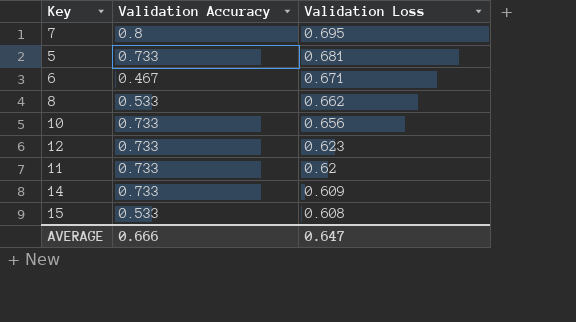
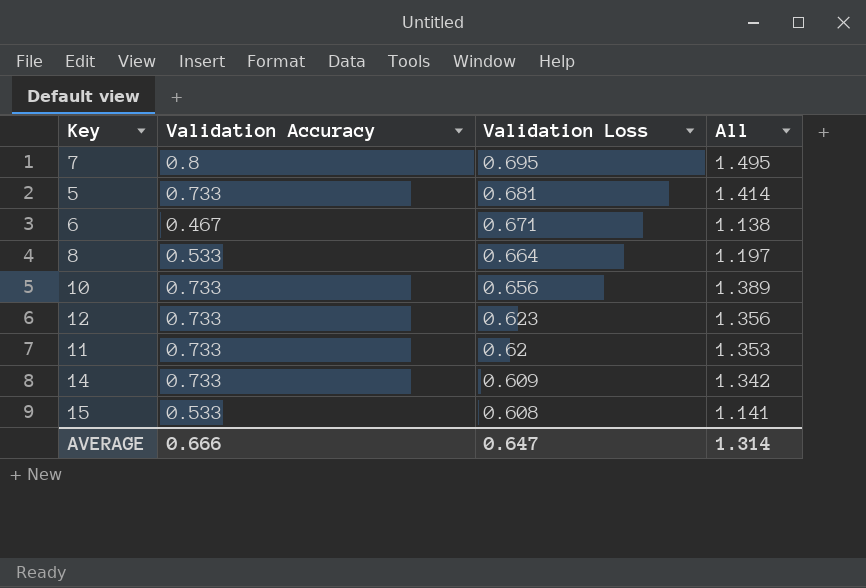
column All | formula: none -> [Validation Accuracy] + [Validation Loss]
8 | Validation Loss: 0.662 -> 0.664

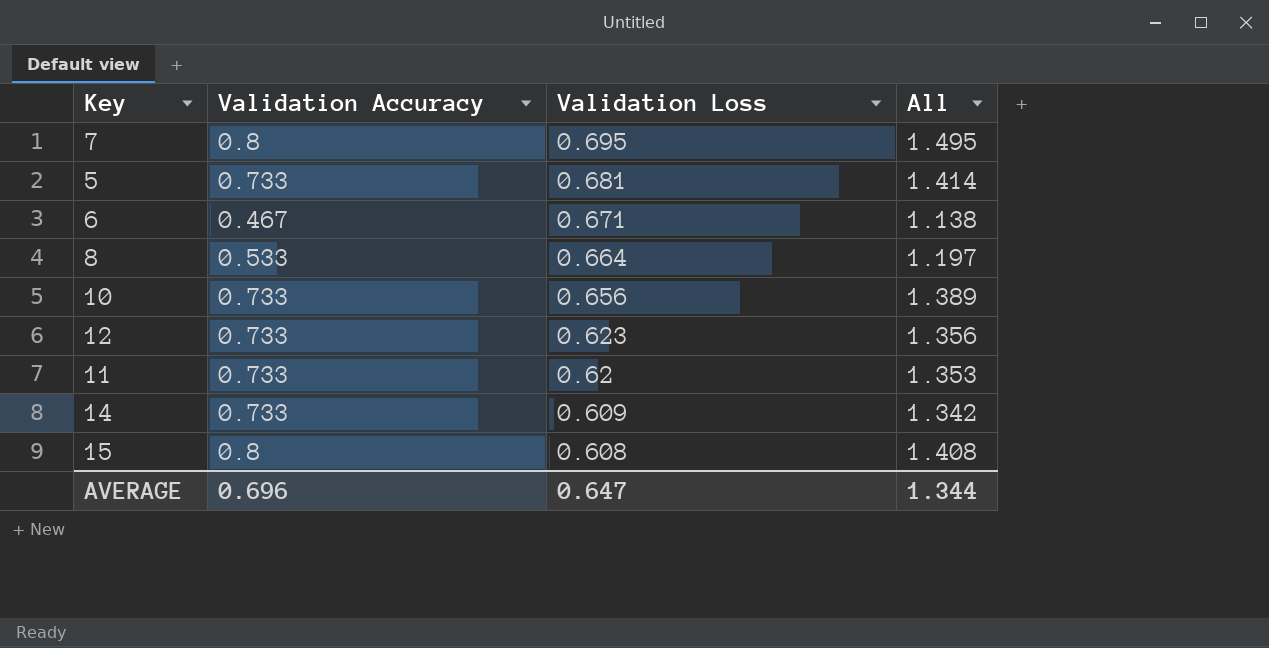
15 | Validation Accuracy: 0.533 -> 0.8
15 | All: 1.141 -> 1.408
AVERAGE | Validation Accuracy: 0.666 -> 0.696
AVERAGE | All: 1.314 -> 1.344

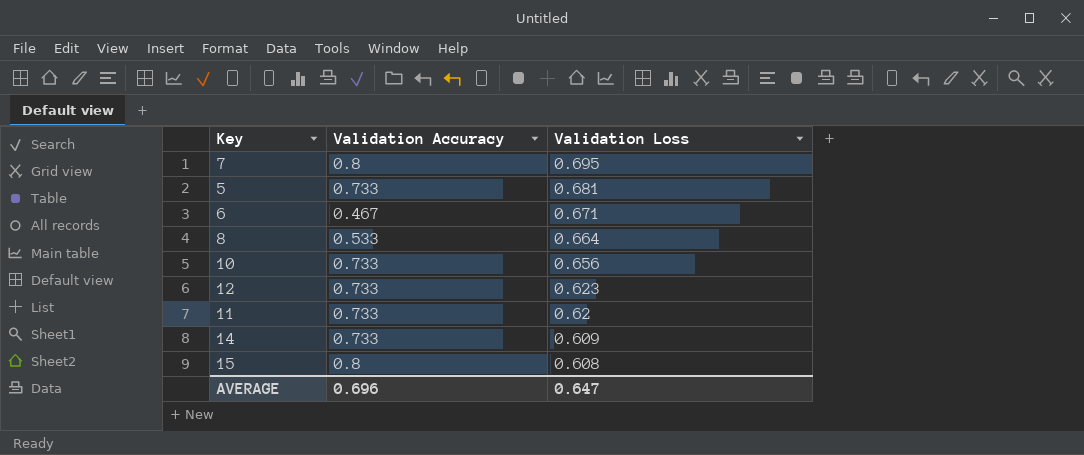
column All | formula: [Validation Accuracy] + [Validation Loss] -> none

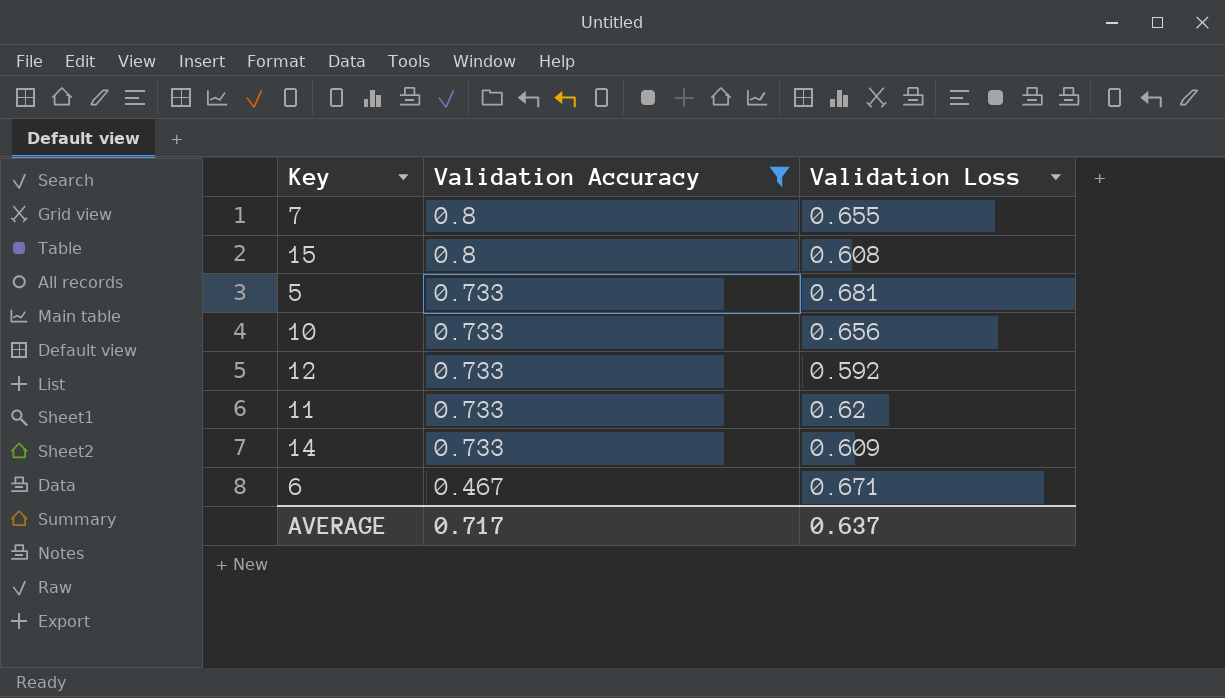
filter: none -> Validation Accuracy != 0.533
row order: Validation Loss descending -> Validation Accuracy descending
7 | Validation Loss: 0.695 -> 0.655
12 | Validation Loss: 0.623 -> 0.592
AVERAGE | Validation Accuracy: 0.696 -> 0.717
AVERAGE | Validation Loss: 0.647 -> 0.637

